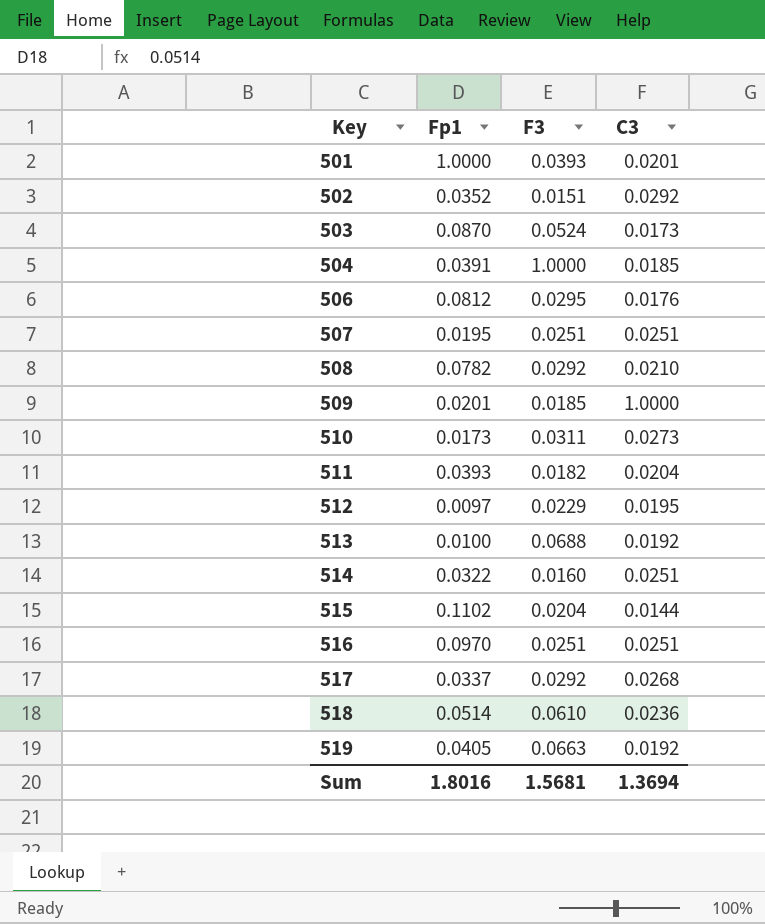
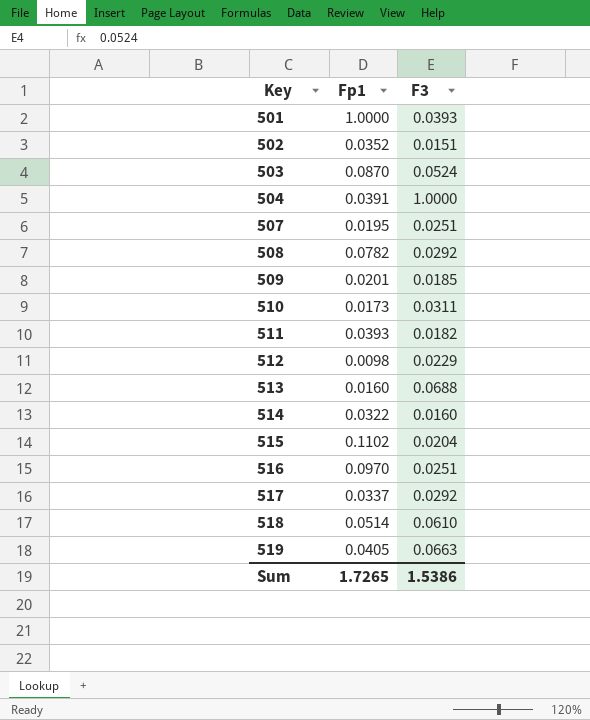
column C3 | position: 4 -> none
row 506: 0.0812 | 0.0295 | 0.0176 -> none
512 | Fp1: 0.0097 -> 0.0098
513 | Fp1: 0.0100 -> 0.0160
Sum | Fp1: 1.8016 -> 1.7265
Sum | F3: 1.5681 -> 1.5386

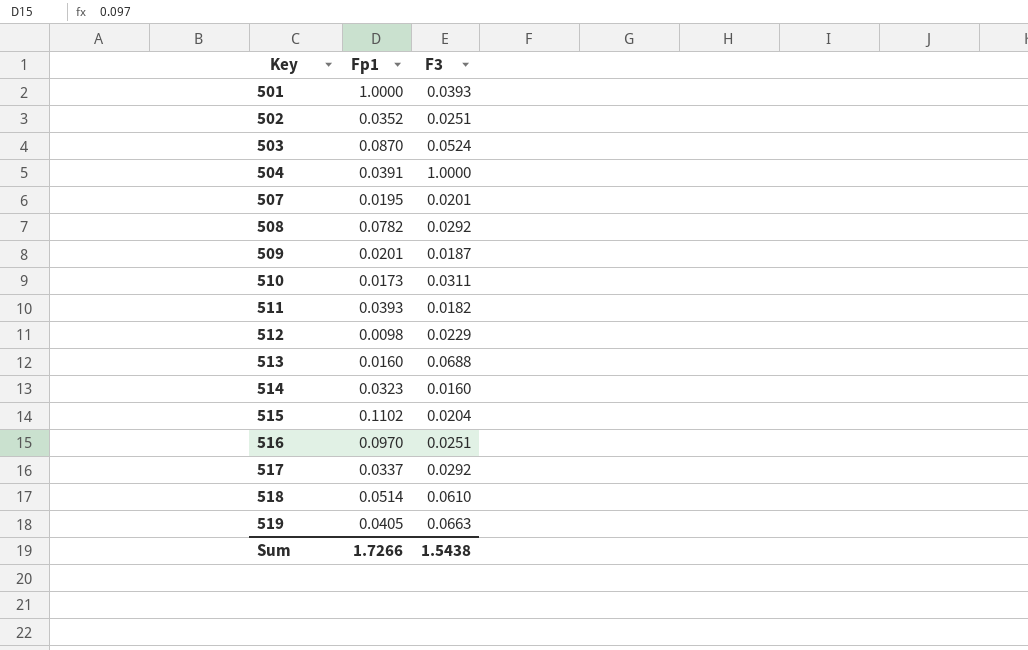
502 | F3: 0.0151 -> 0.0251
507 | F3: 0.0251 -> 0.0201
509 | F3: 0.0185 -> 0.0187
514 | Fp1: 0.0322 -> 0.0323
Sum | Fp1: 1.7265 -> 1.7266
Sum | F3: 1.5386 -> 1.5438

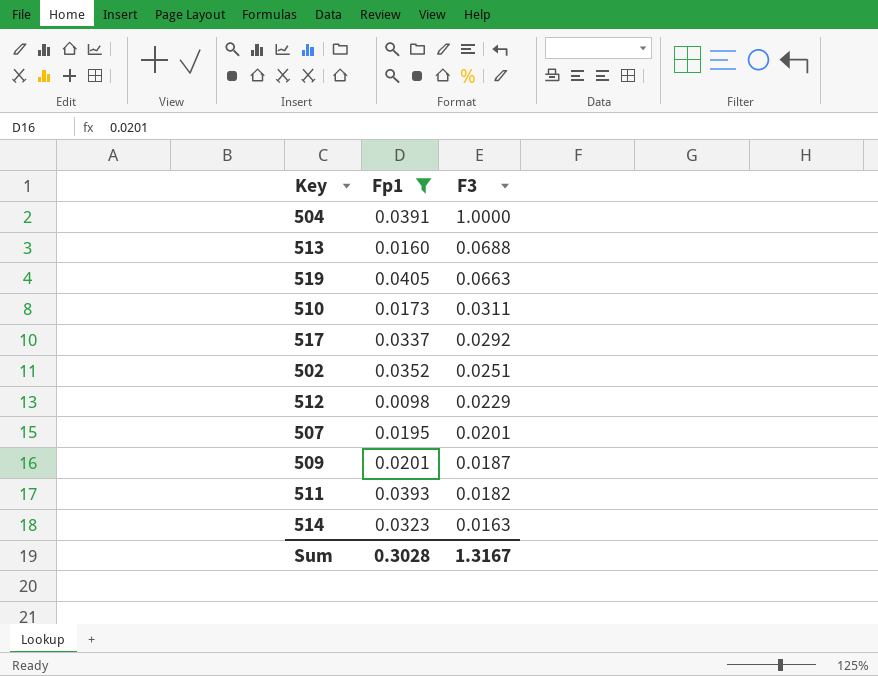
filter: none -> Fp1 <= 0.0405
row order: Key ascending -> F3 descending
514 | F3: 0.0160 -> 0.0163
Sum | Fp1: 1.7266 -> 0.3028
Sum | F3: 1.5438 -> 1.3167

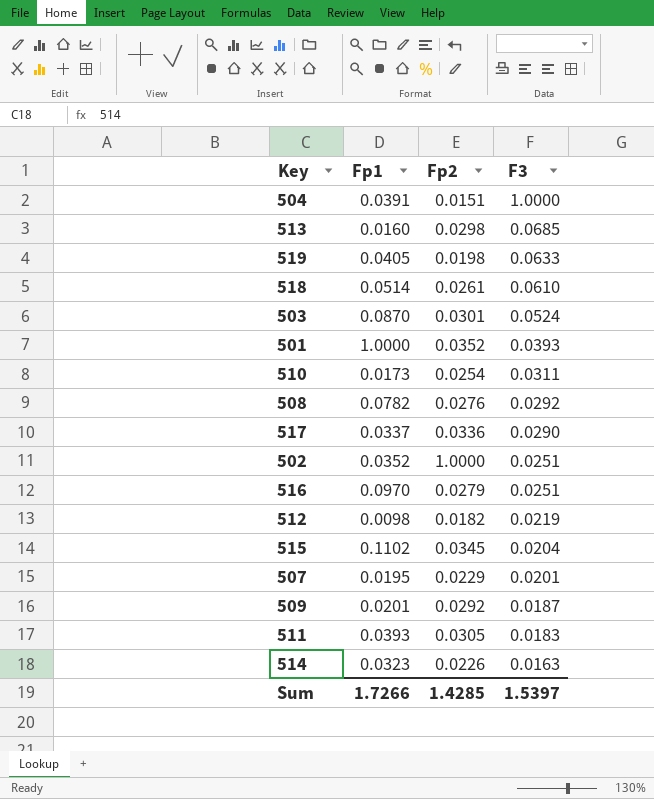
filter: Fp1 <= 0.0405 -> none
column Fp2 | position: none -> 3
513 | F3: 0.0688 -> 0.0685
519 | F3: 0.0663 -> 0.0633
517 | F3: 0.0292 -> 0.0290
512 | F3: 0.0229 -> 0.0219
511 | F3: 0.0182 -> 0.0183
Sum | Fp1: 0.3028 -> 1.7266
Sum | F3: 1.3167 -> 1.5397

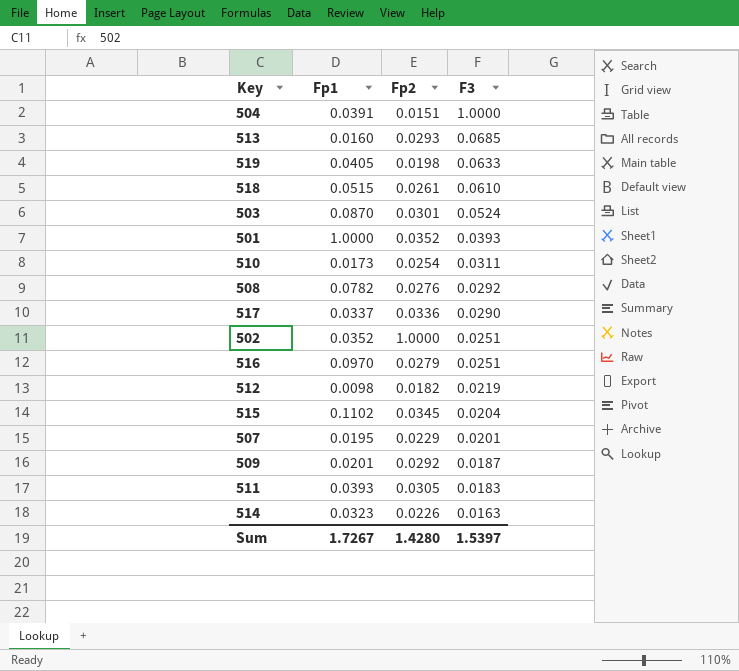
513 | Fp2: 0.0298 -> 0.0293
518 | Fp1: 0.0514 -> 0.0515
Sum | Fp1: 1.7266 -> 1.7267
Sum | Fp2: 1.4285 -> 1.4280

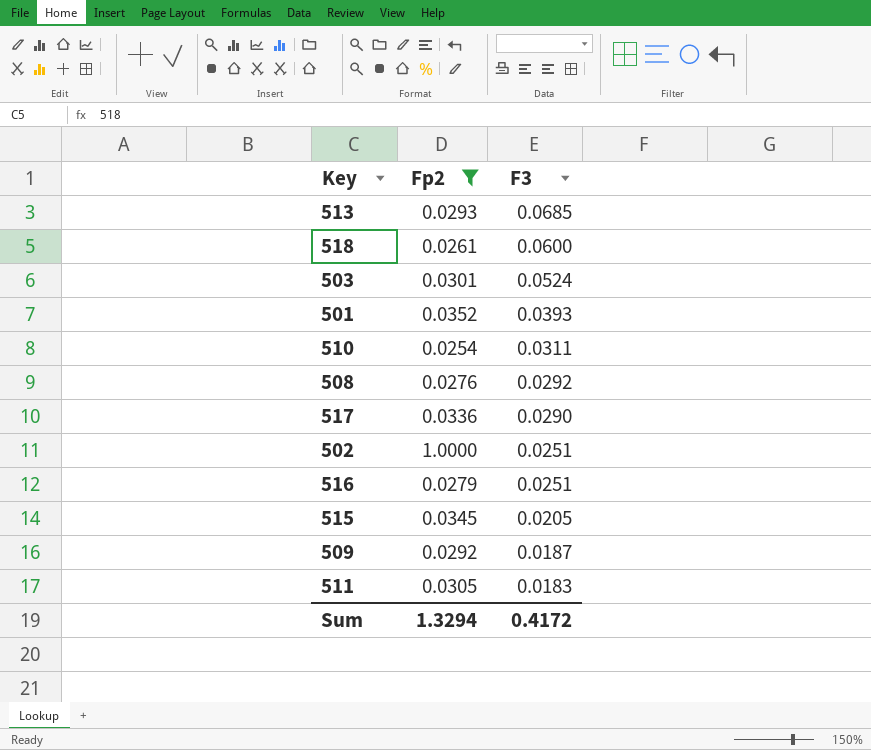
filter: none -> Fp2 >= 0.0254
column Fp1 | position: 2 -> none
518 | F3: 0.0610 -> 0.0600
515 | F3: 0.0204 -> 0.0205
Sum | Fp2: 1.4280 -> 1.3294
Sum | F3: 1.5397 -> 0.4172

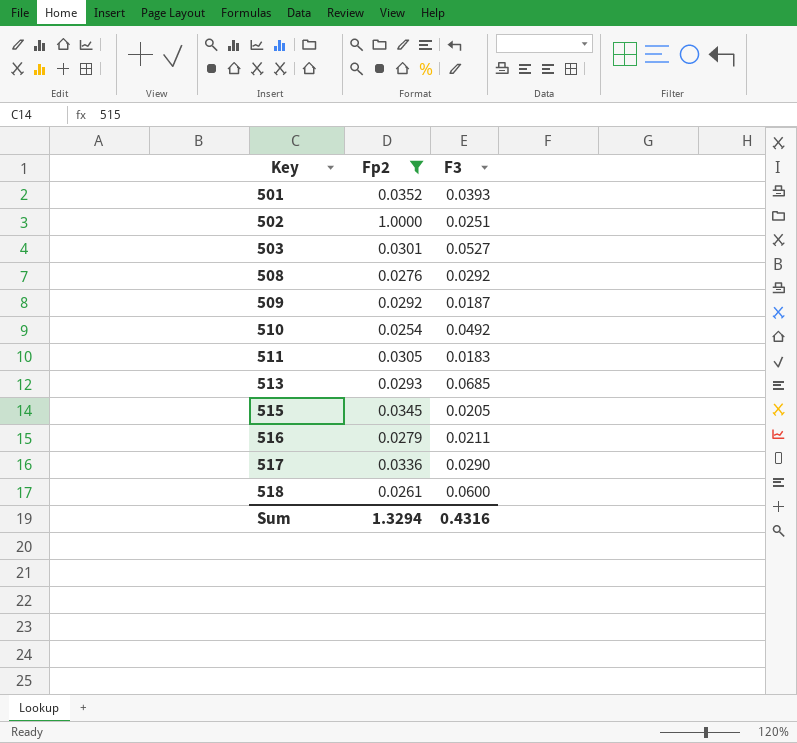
row order: F3 descending -> Key ascending
503 | F3: 0.0524 -> 0.0527
510 | F3: 0.0311 -> 0.0492
516 | F3: 0.0251 -> 0.0211
Sum | F3: 0.4172 -> 0.4316

